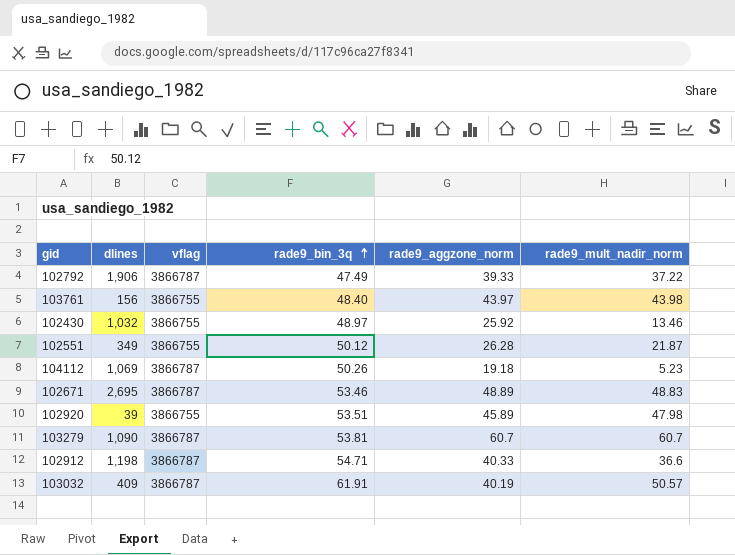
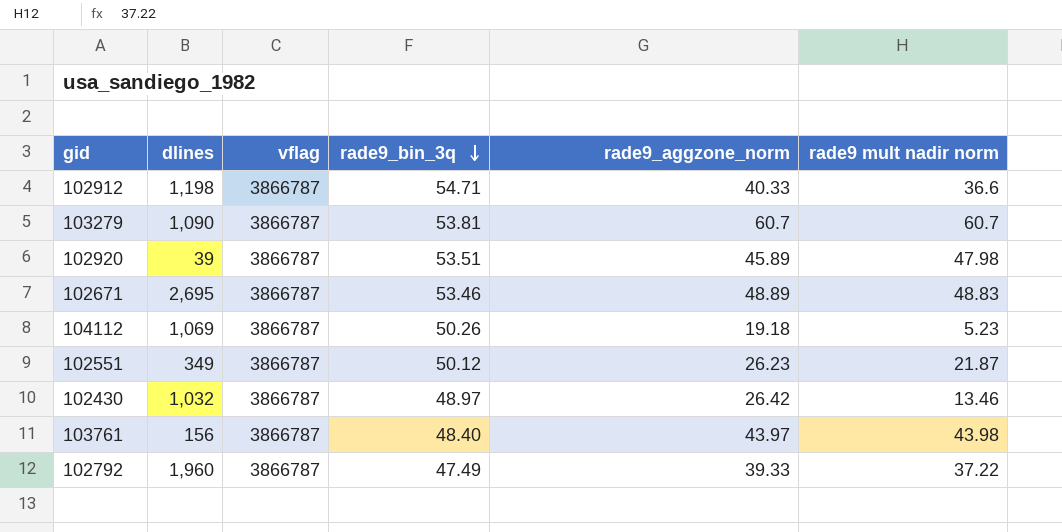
row order: rade9_bin_3q ascending -> rade9_bin_3q descending
column name: rade9_mult_nadir_norm -> rade9 mult nadir norm
row 103032: 409 | 3866787 | 61.91 | 40.19 | 50.57 -> none
102920 | vflag: 3866755 -> 3866787
102551 | vflag: 3866755 -> 3866787
102551 | rade9_aggzone_norm: 26.28 -> 26.23
102430 | vflag: 3866755 -> 3866787
102430 | rade9_aggzone_norm: 25.92 -> 26.42
103761 | vflag: 3866755 -> 3866787
102792 | dlines: 1,906 -> 1,960

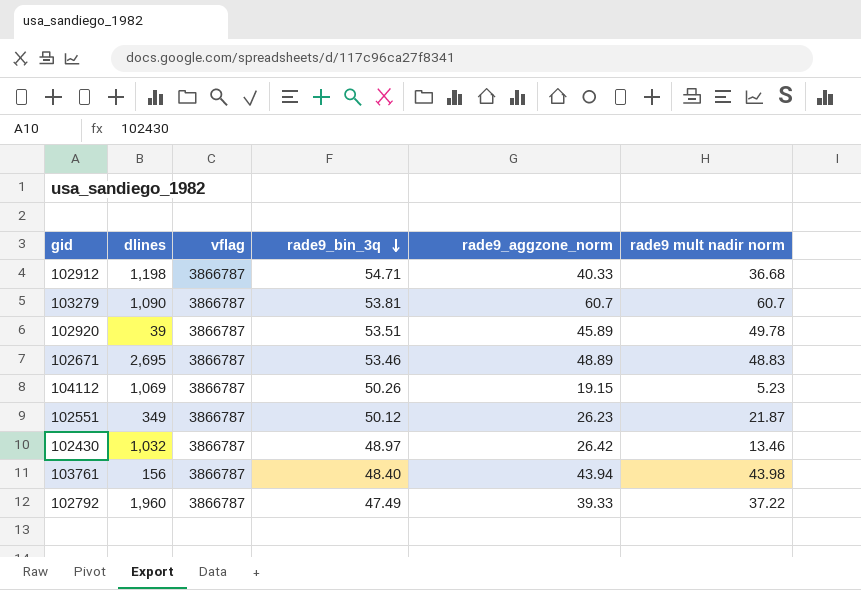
102912 | rade9 mult nadir norm: 36.6 -> 36.68
102920 | rade9 mult nadir norm: 47.98 -> 49.78
104112 | rade9_aggzone_norm: 19.18 -> 19.15
103761 | rade9_aggzone_norm: 43.97 -> 43.94

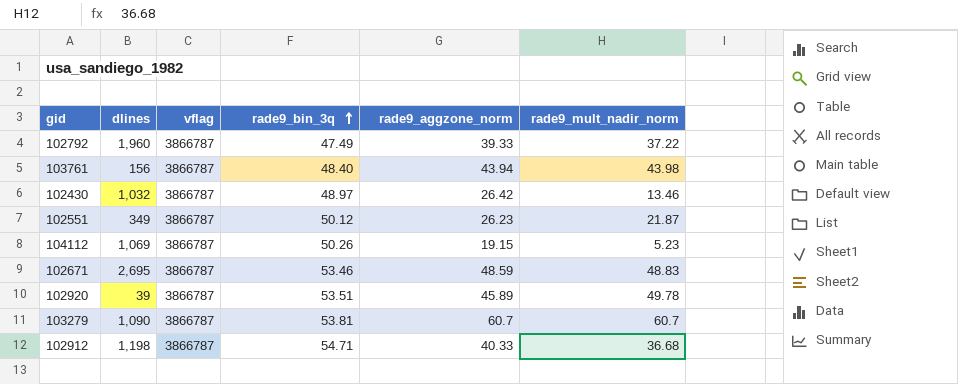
row order: rade9_bin_3q descending -> rade9_bin_3q ascending
column name: rade9 mult nadir norm -> rade9_mult_nadir_norm
102671 | rade9_aggzone_norm: 48.89 -> 48.59

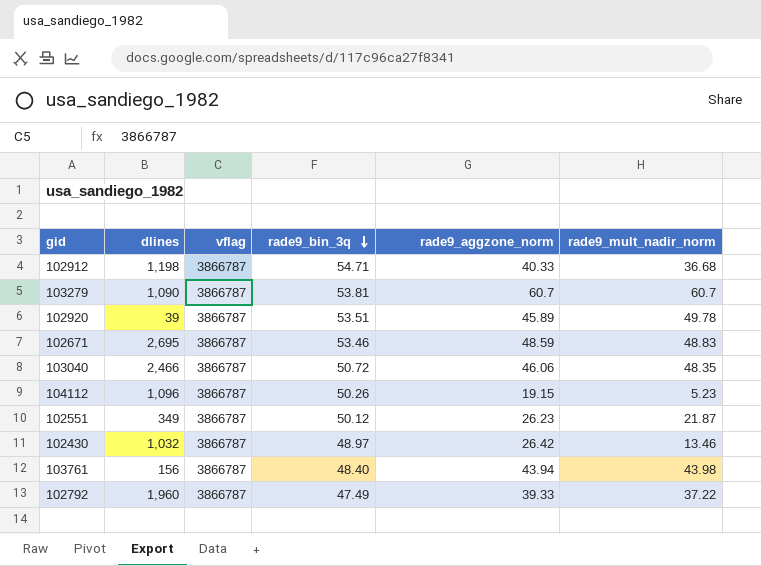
row order: rade9_bin_3q ascending -> rade9_bin_3q descending
row 103040: none -> 2,466 | 3866787 | 50.72 | 46.06 | 48.35
104112 | dlines: 1,069 -> 1,096

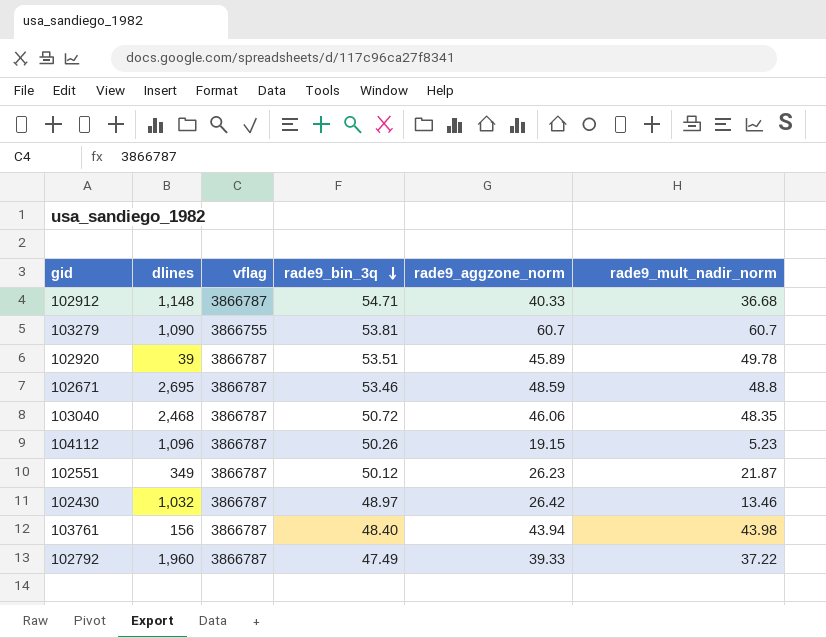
102912 | dlines: 1,198 -> 1,148
103279 | vflag: 3866787 -> 3866755
102671 | rade9_mult_nadir_norm: 48.83 -> 48.8
103040 | dlines: 2,466 -> 2,468

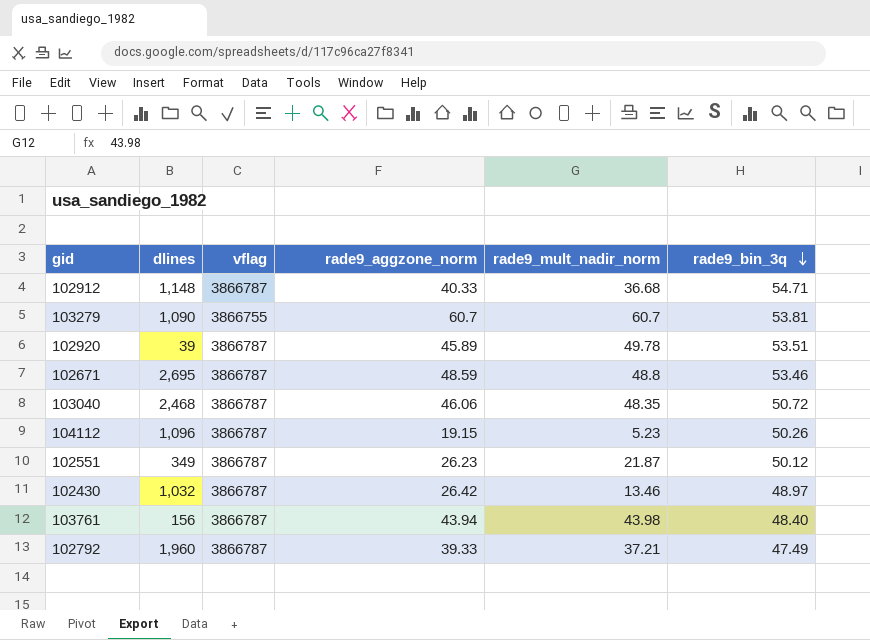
column rade9_bin_3q | position: 4 -> 6
102792 | rade9_mult_nadir_norm: 37.22 -> 37.21

